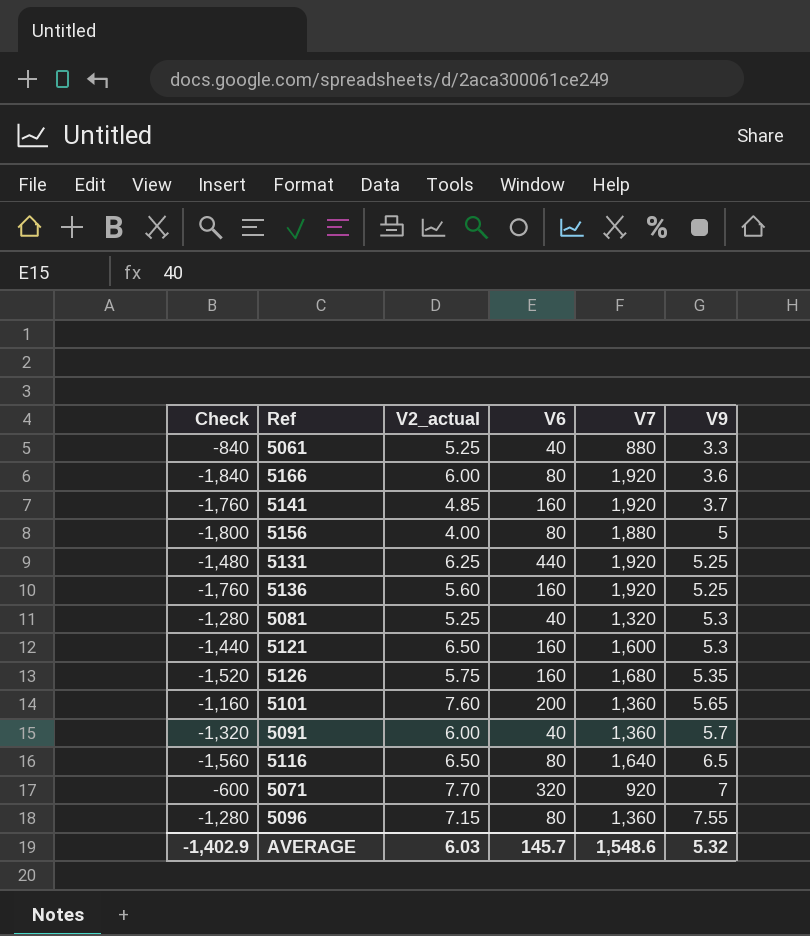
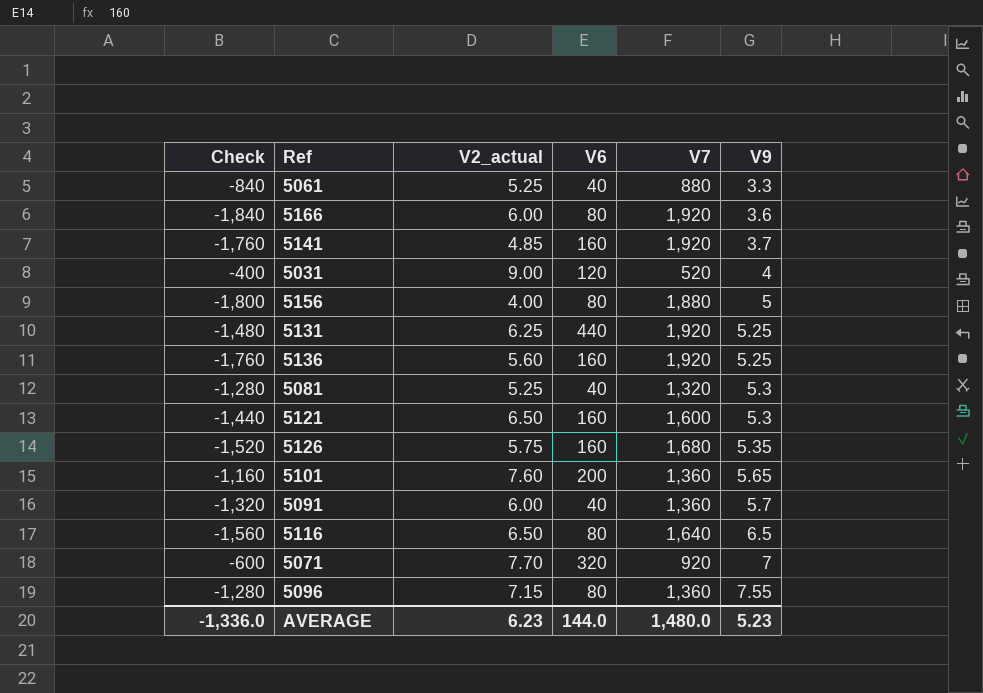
row 5031: none -> -400 | 9.00 | 120 | 520 | 4
AVERAGE | Check: -1,402.9 -> -1,336.0
AVERAGE | V2_actual: 6.03 -> 6.23
AVERAGE | V6: 145.7 -> 144.0
AVERAGE | V7: 1,548.6 -> 1,480.0
AVERAGE | V9: 5.32 -> 5.23

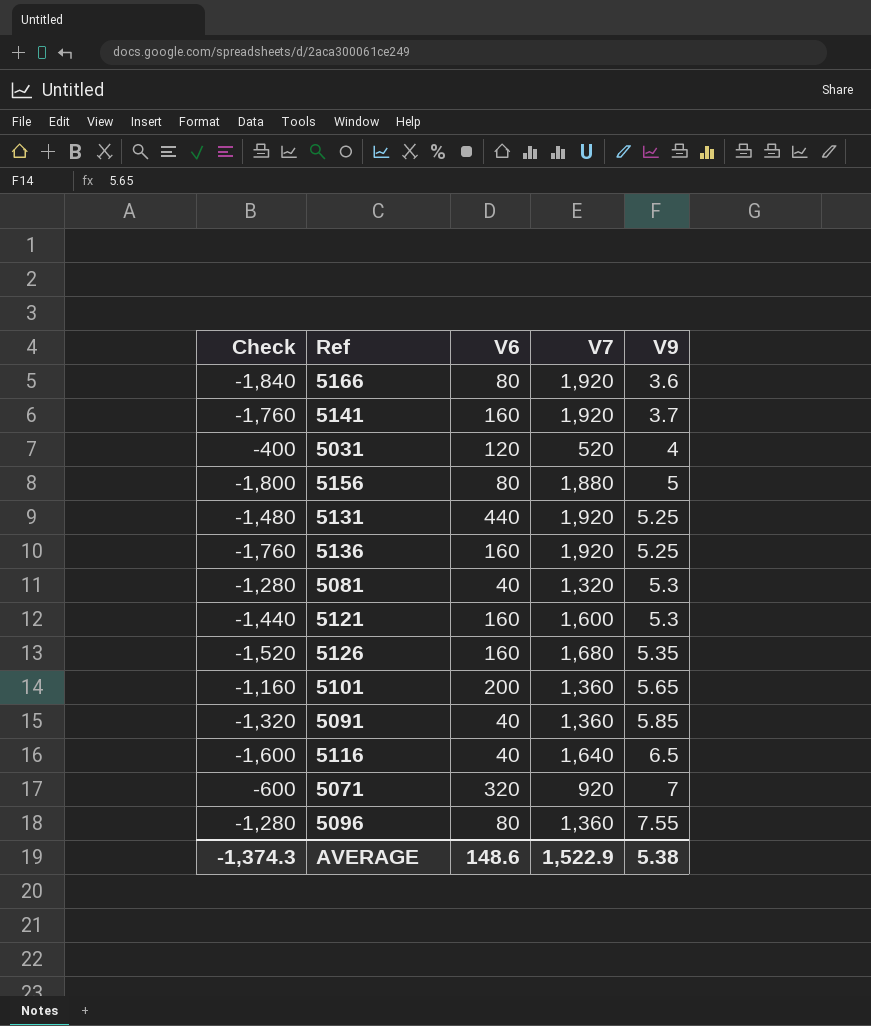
column V2_actual | position: 3 -> none
row 5061: -840 | 5.25 | 40 | 880 | 3.3 -> none
5091 | V9: 5.7 -> 5.85
5116 | Check: -1,560 -> -1,600
5116 | V6: 80 -> 40
AVERAGE | Check: -1,336.0 -> -1,374.3
AVERAGE | V6: 144.0 -> 148.6
AVERAGE | V7: 1,480.0 -> 1,522.9
AVERAGE | V9: 5.23 -> 5.38

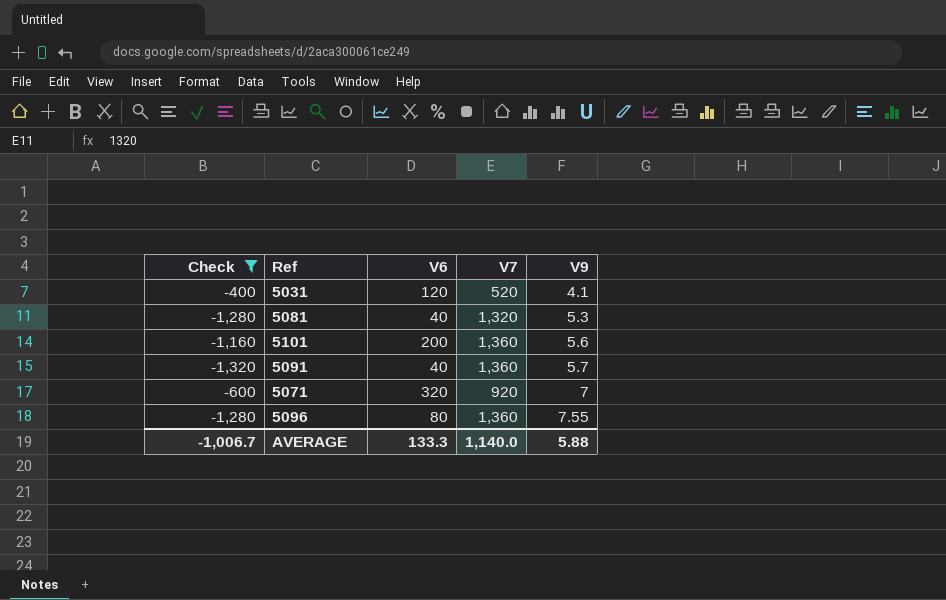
filter: none -> Check >= -1,320
5031 | V9: 4 -> 4.1
5101 | V9: 5.65 -> 5.6
5091 | V9: 5.85 -> 5.7
AVERAGE | Check: -1,374.3 -> -1,006.7
AVERAGE | V6: 148.6 -> 133.3
AVERAGE | V7: 1,522.9 -> 1,140.0
AVERAGE | V9: 5.38 -> 5.88

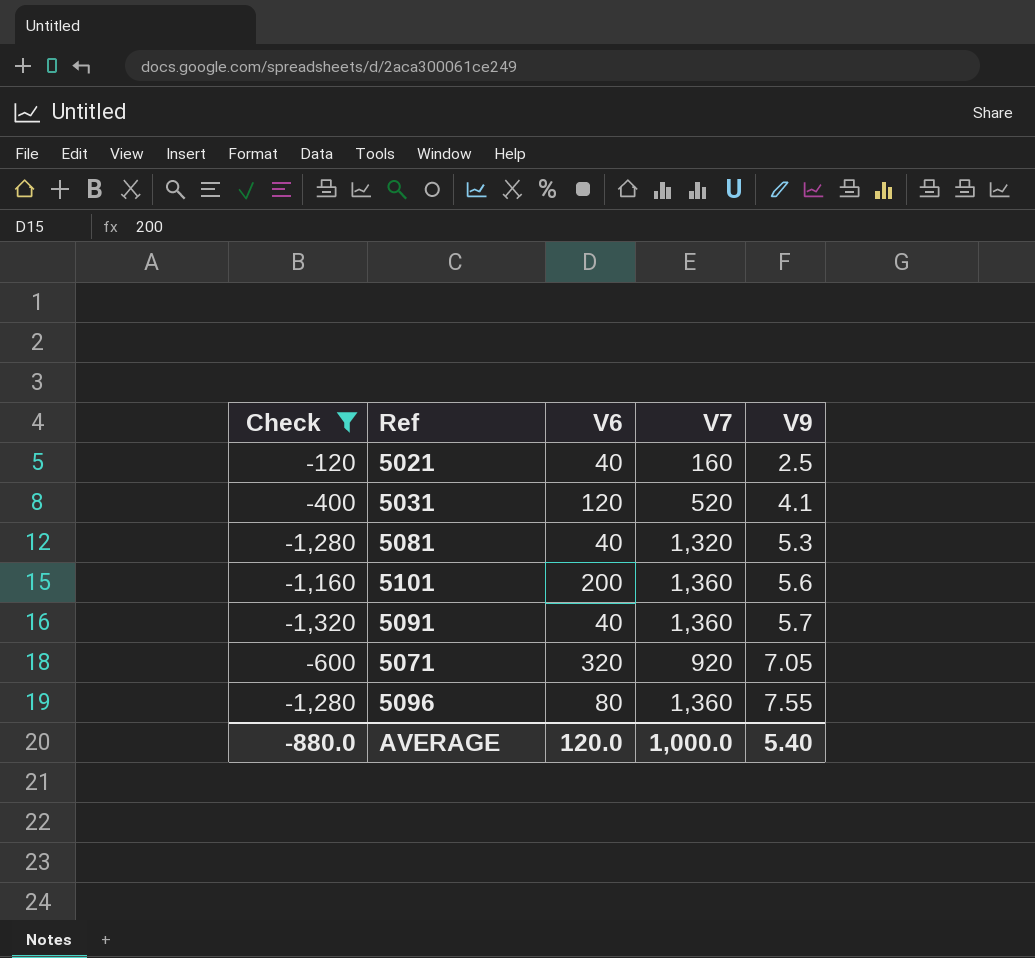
row 5021: none -> -120 | 40 | 160 | 2.5
5071 | V9: 7 -> 7.05
AVERAGE | Check: -1,006.7 -> -880.0
AVERAGE | V6: 133.3 -> 120.0
AVERAGE | V7: 1,140.0 -> 1,000.0
AVERAGE | V9: 5.88 -> 5.40

